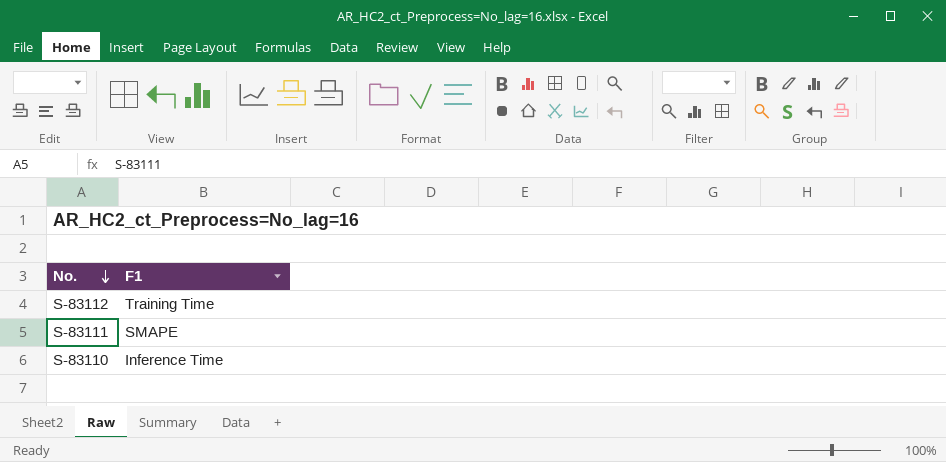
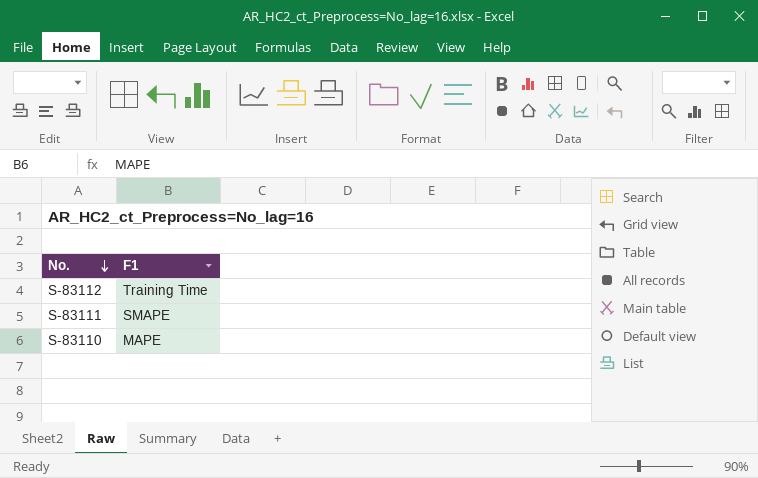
S-83110 | F1: Inference Time -> MAPE

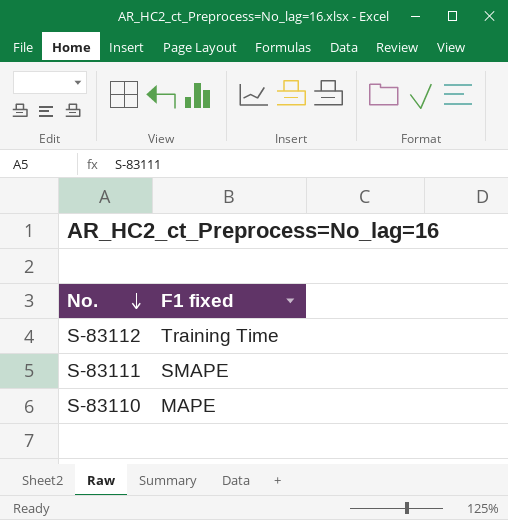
column name: F1 -> F1 fixed

